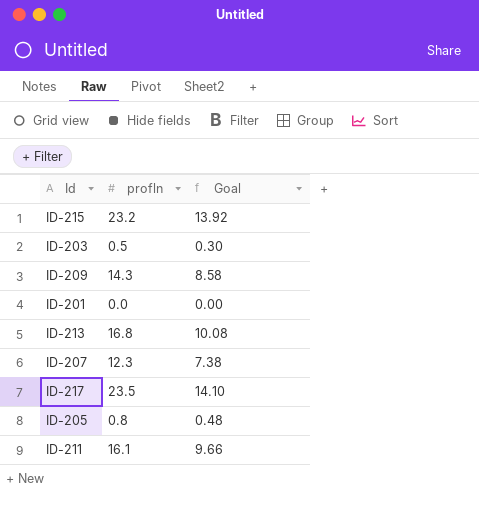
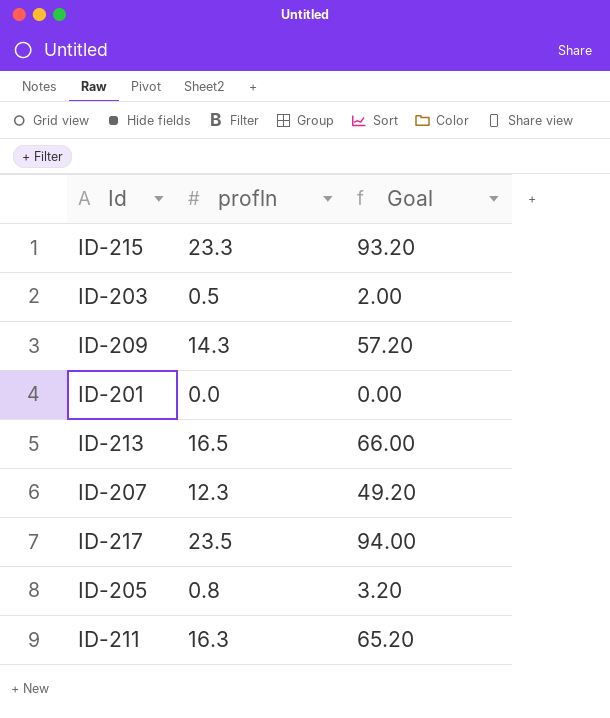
column Goal | formula: [profln] * 0.6 -> [profln] * 4
ID-215 | profln: 23.2 -> 23.3
ID-213 | profln: 16.8 -> 16.5
ID-211 | profln: 16.1 -> 16.3

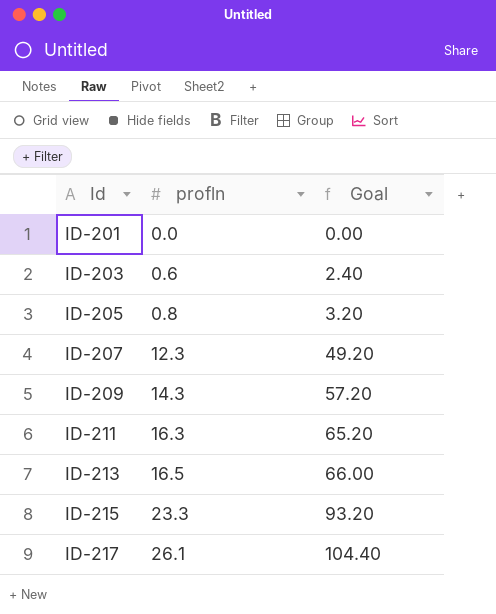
row order: none -> Id ascending
ID-203 | profln: 0.5 -> 0.6
ID-203 | Goal: 2.00 -> 2.40
ID-217 | profln: 23.5 -> 26.1
ID-217 | Goal: 94.00 -> 104.40

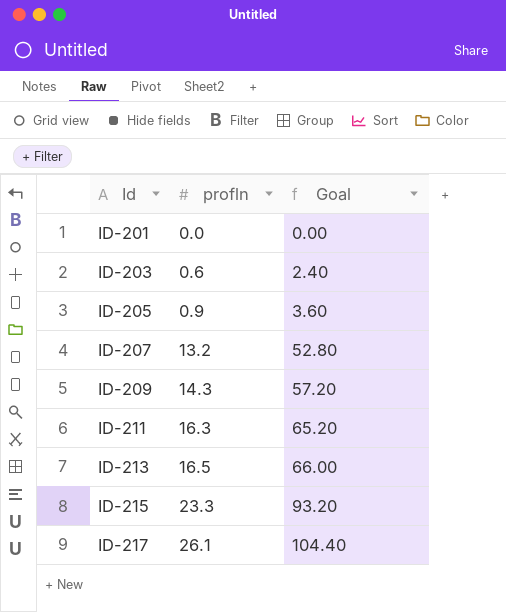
ID-205 | profln: 0.8 -> 0.9
ID-205 | Goal: 3.20 -> 3.60
ID-207 | profln: 12.3 -> 13.2
ID-207 | Goal: 49.20 -> 52.80

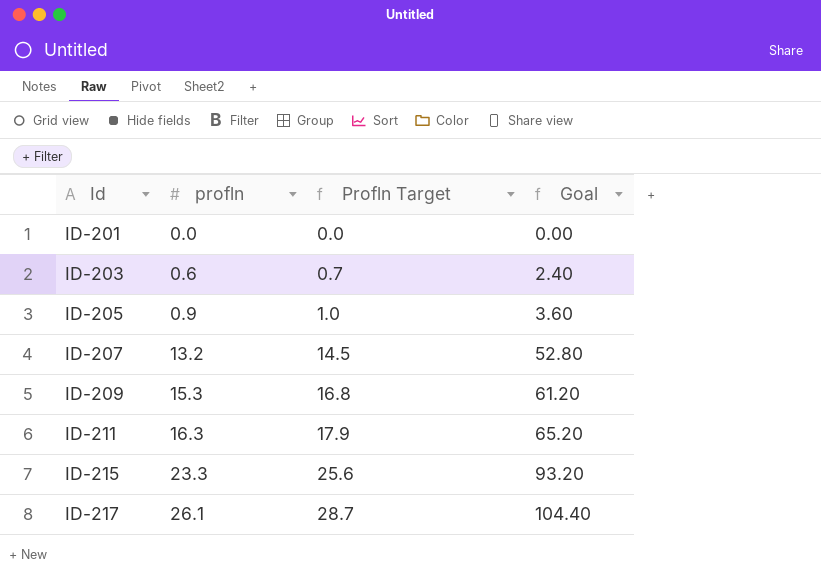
column Profln Target | formula: none -> [profln] * 1.1
row ID-213: 16.5 | 66.00 -> none
ID-209 | profln: 14.3 -> 15.3
ID-209 | Goal: 57.20 -> 61.20

